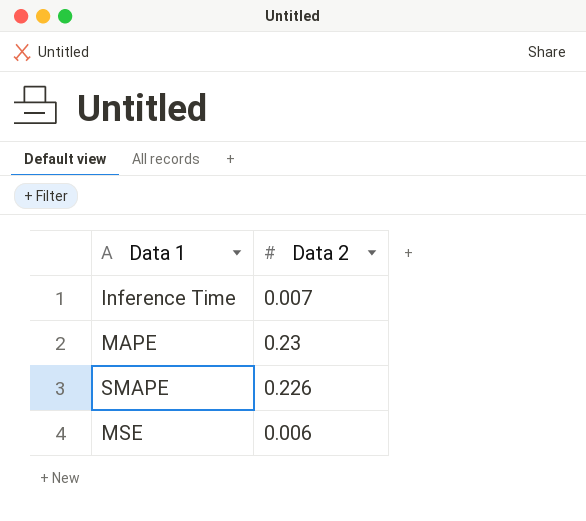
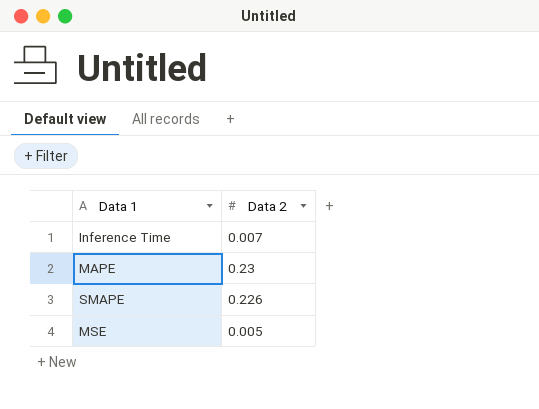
MSE | Data 2: 0.006 -> 0.005

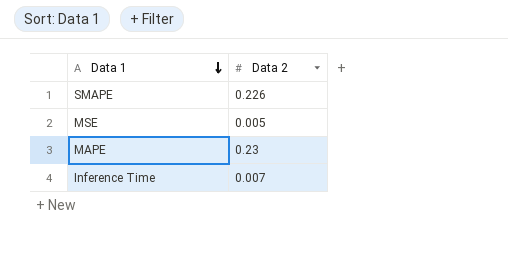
row order: none -> Data 1 descending

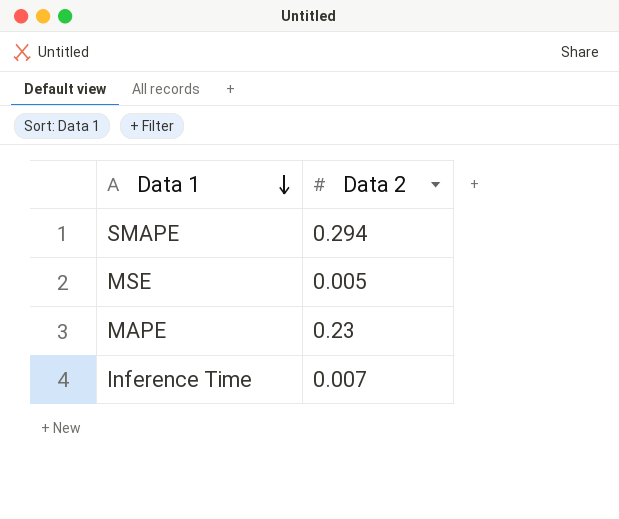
SMAPE | Data 2: 0.226 -> 0.294

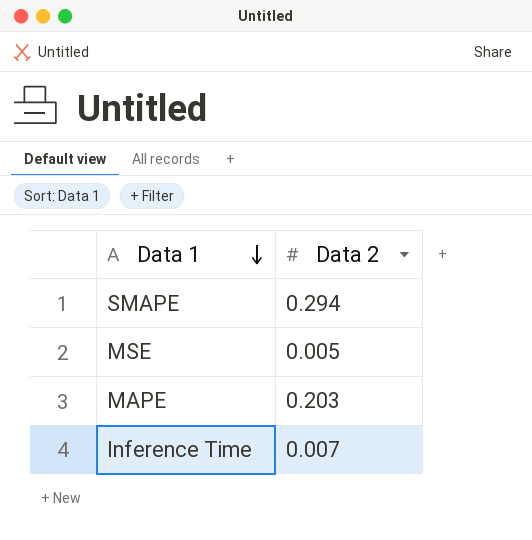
MAPE | Data 2: 0.23 -> 0.203

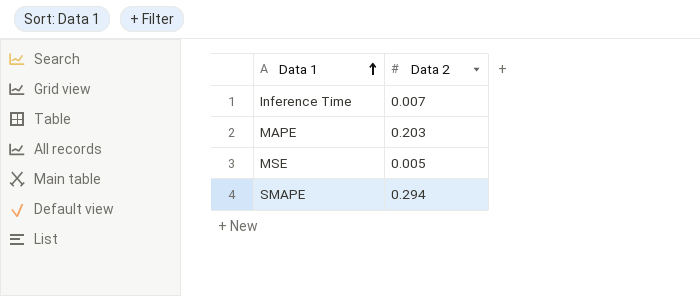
row order: Data 1 descending -> Data 1 ascending

